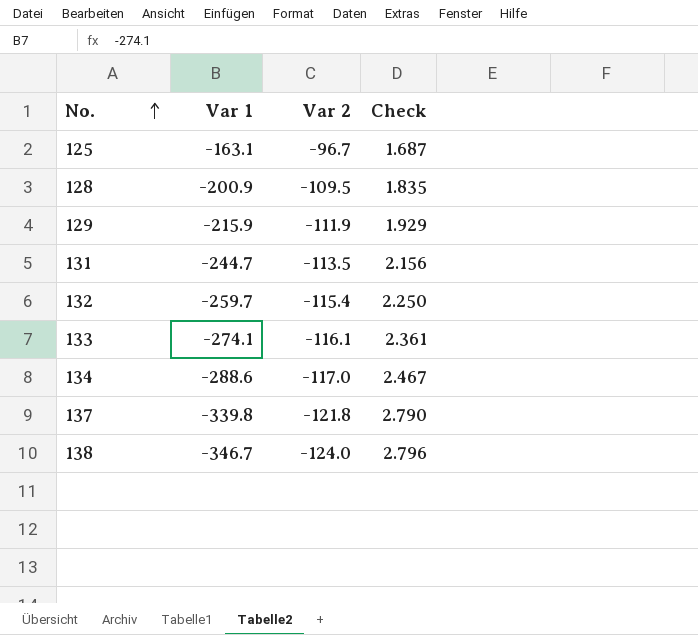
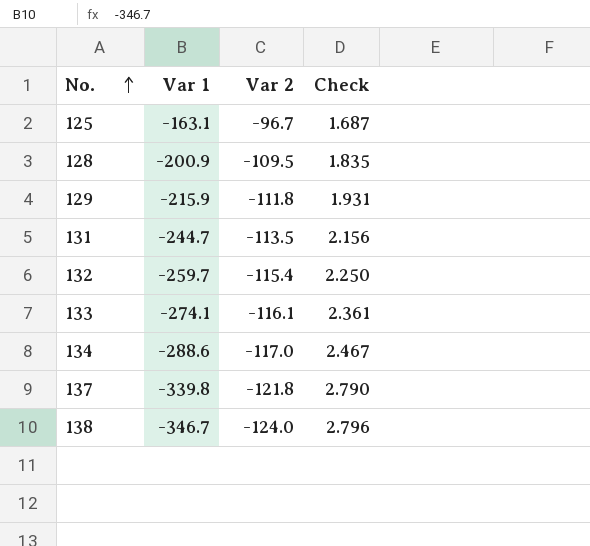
129 | Var 2: -111.9 -> -111.8
129 | Check: 1.929 -> 1.931

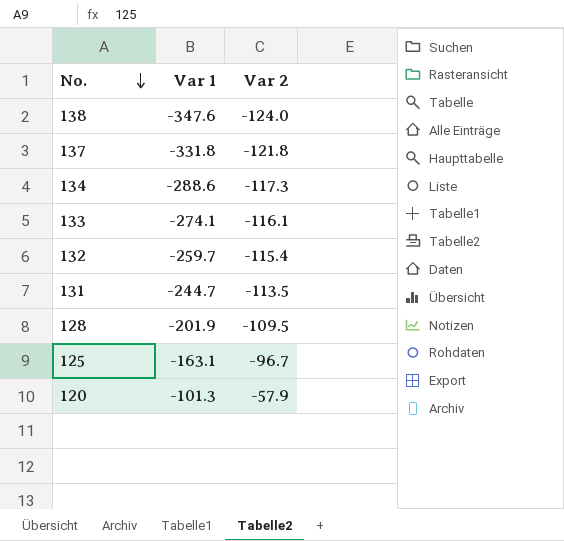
row order: No. ascending -> No. descending
column Check | formula: [Var 1] / [Var 2] -> none
row 129: -215.9 | -111.8 | 1.931 -> none
138 | Var 1: -346.7 -> -347.6
137 | Var 1: -339.8 -> -331.8
134 | Var 2: -117.0 -> -117.3
128 | Var 1: -200.9 -> -201.9
row 120: none -> -101.3 | -57.9

